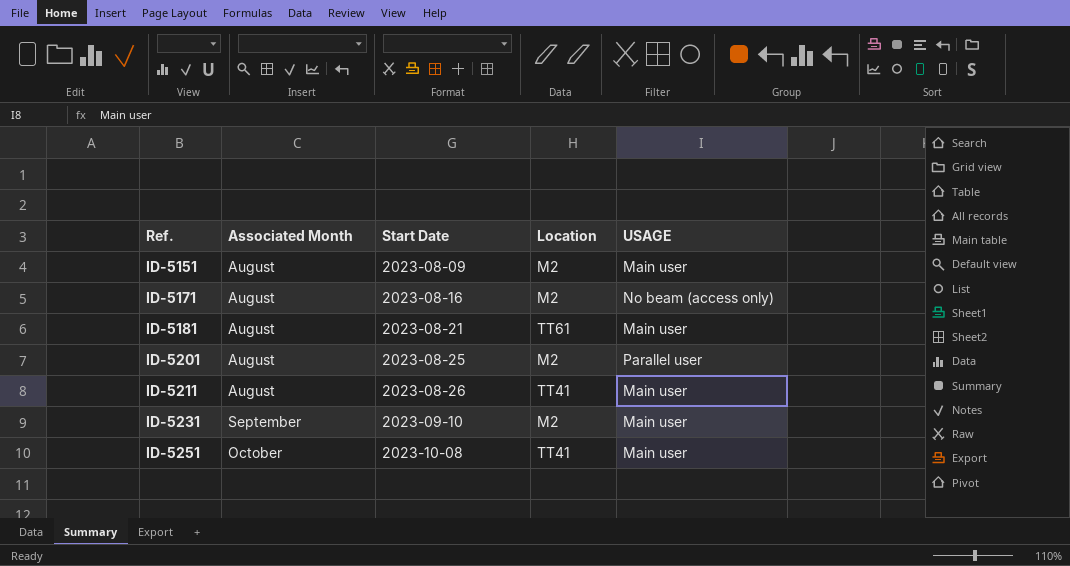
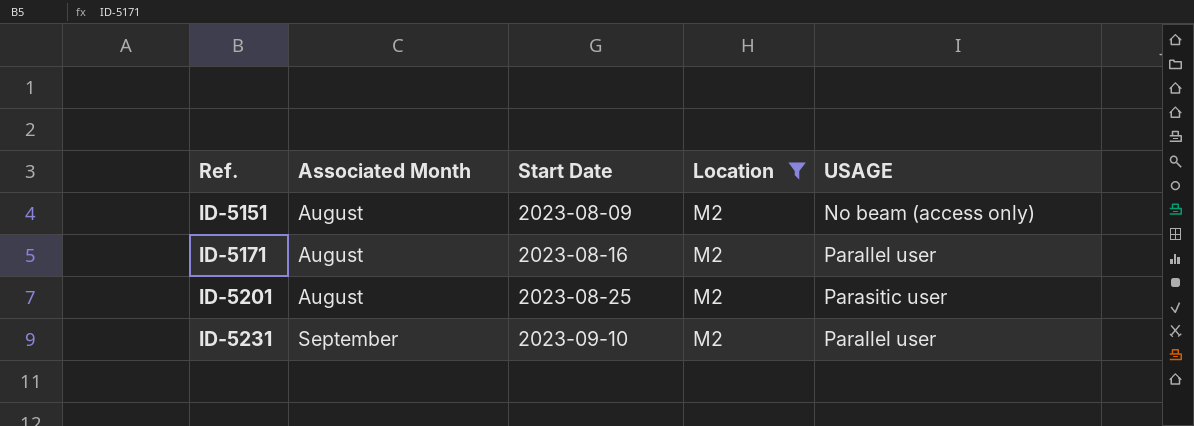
filter: none -> Location = M2
ID-5151 | USAGE: Main user -> No beam (access only)
ID-5171 | USAGE: No beam (access only) -> Parallel user
ID-5201 | USAGE: Parallel user -> Parasitic user
ID-5231 | USAGE: Main user -> Parallel user

